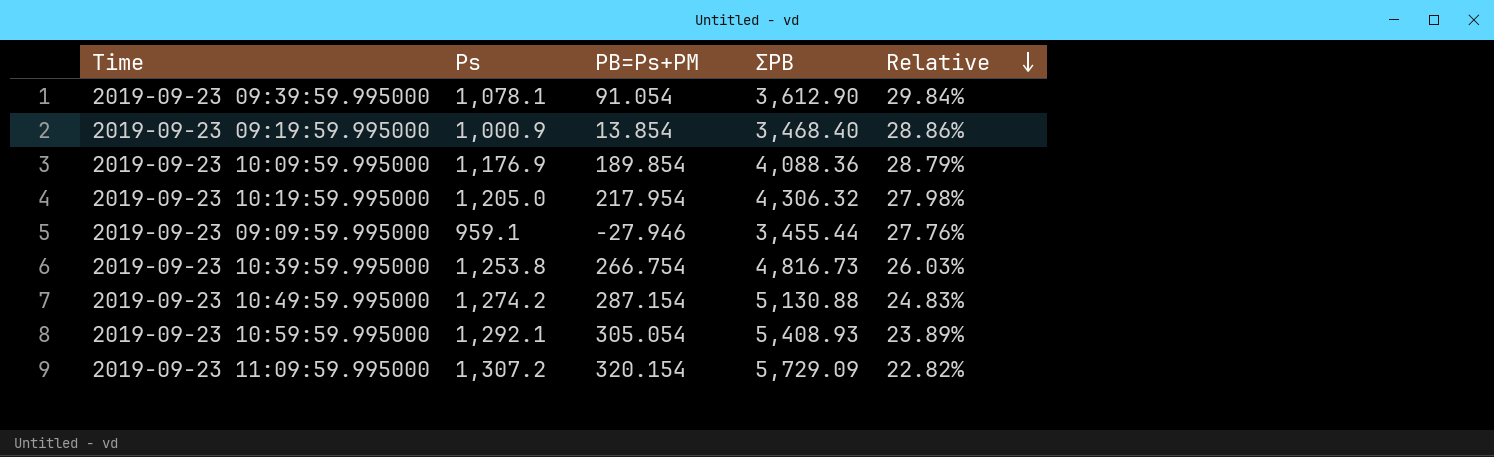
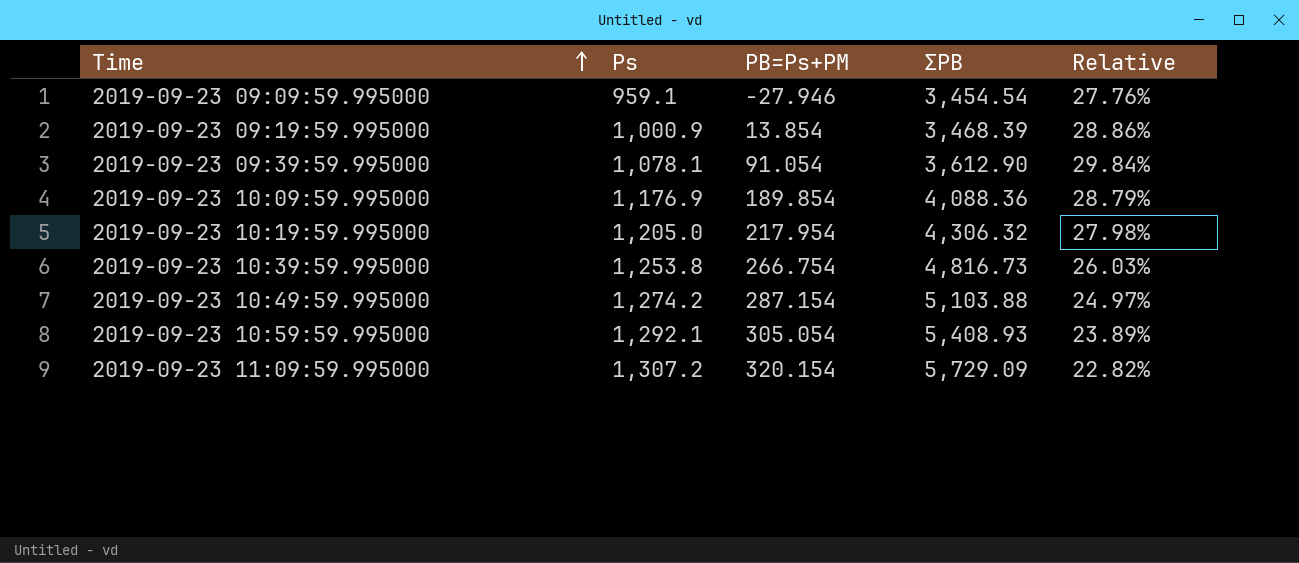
row order: Relative descending -> Time ascending
2019-09-23 09:09:59.995000 | ΣPB: 3,455.44 -> 3,454.54
2019-09-23 09:19:59.995000 | ΣPB: 3,468.40 -> 3,468.39
2019-09-23 10:49:59.995000 | ΣPB: 5,130.88 -> 5,103.88
2019-09-23 10:49:59.995000 | Relative: 24.83% -> 24.97%

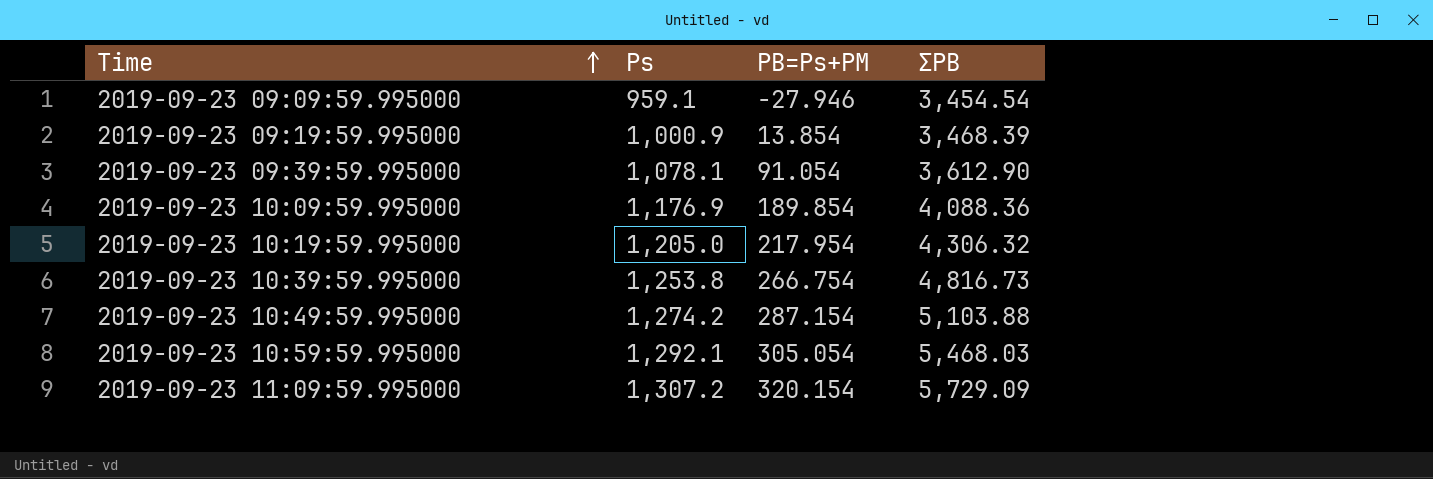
column Relative | formula: [Ps] / [ΣPB] -> none
2019-09-23 10:59:59.995000 | ΣPB: 5,408.93 -> 5,468.03

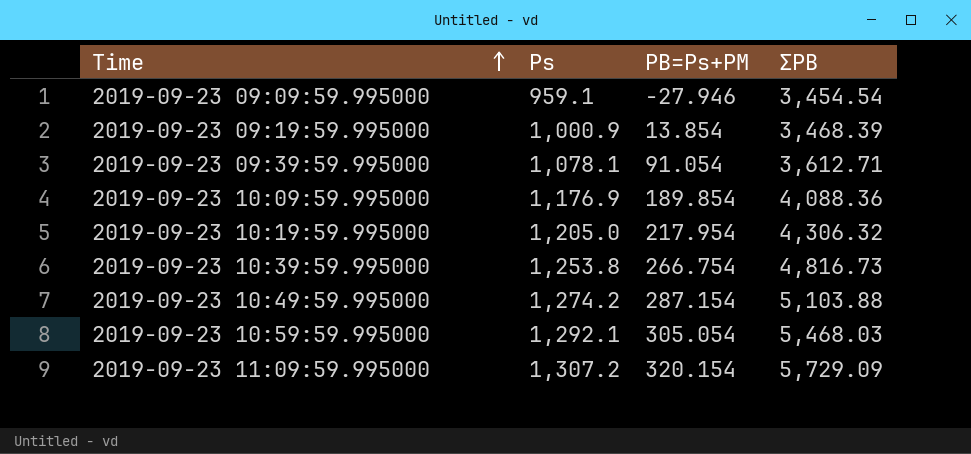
2019-09-23 09:39:59.995000 | ΣPB: 3,612.90 -> 3,612.71

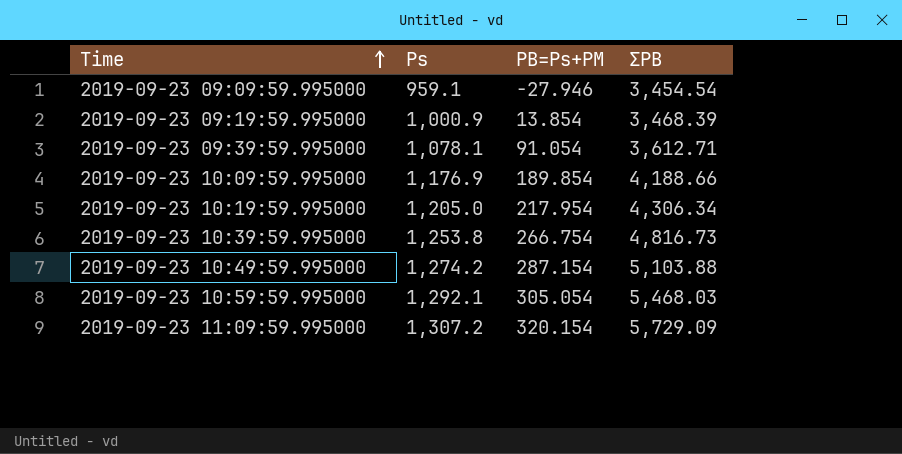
2019-09-23 10:09:59.995000 | ΣPB: 4,088.36 -> 4,188.66
2019-09-23 10:19:59.995000 | ΣPB: 4,306.32 -> 4,306.34

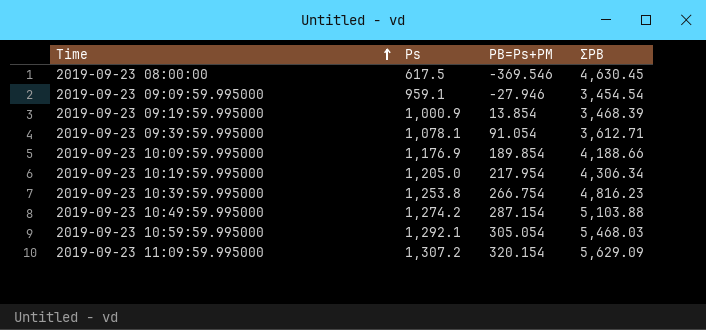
row 2019-09-23 08:00:00: none -> 617.5 | -369.546 | 4,630.45
2019-09-23 10:39:59.995000 | ΣPB: 4,816.73 -> 4,816.23
2019-09-23 11:09:59.995000 | ΣPB: 5,729.09 -> 5,629.09

